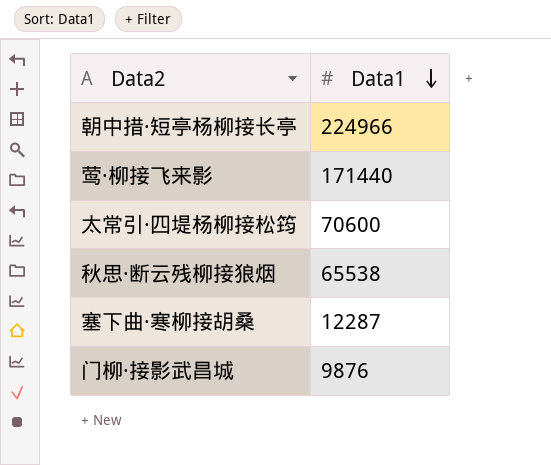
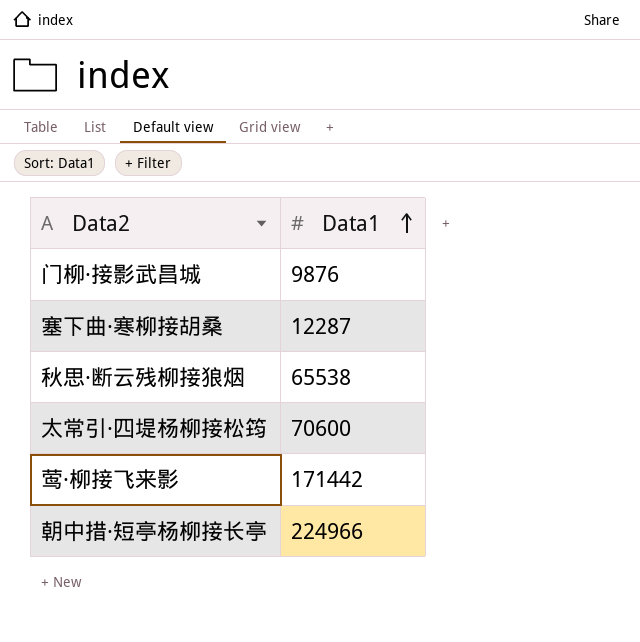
row order: Data1 descending -> Data1 ascending
莺·柳接飞来影 | Data1: 171440 -> 171442

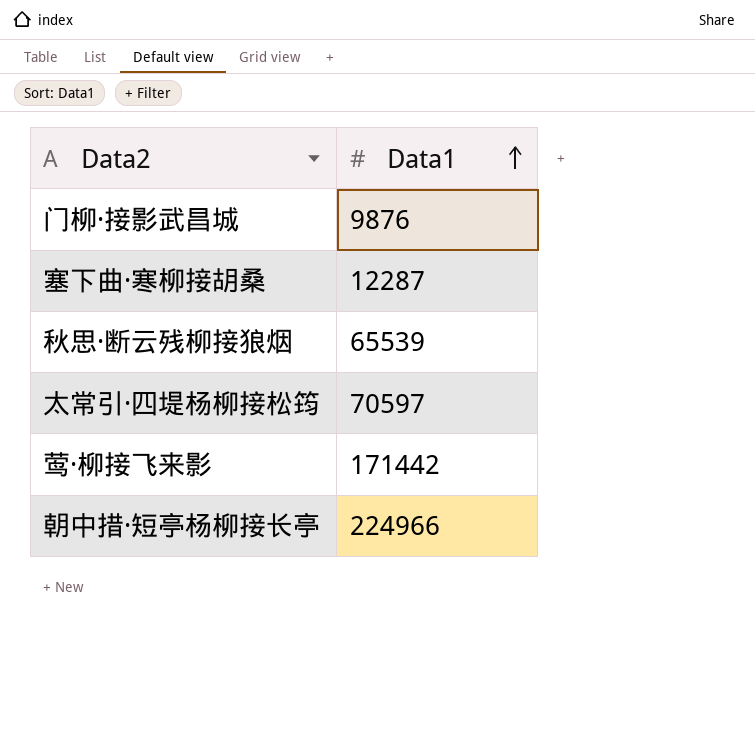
秋思·断云残柳接狼烟 | Data1: 65538 -> 65539
太常引·四堤杨柳接松筠 | Data1: 70600 -> 70597

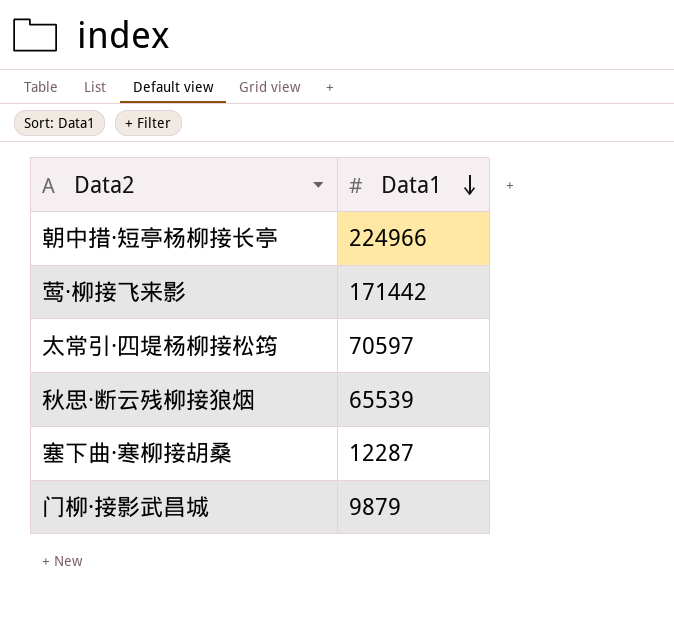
row order: Data1 ascending -> Data1 descending
门柳·接影武昌城 | Data1: 9876 -> 9879

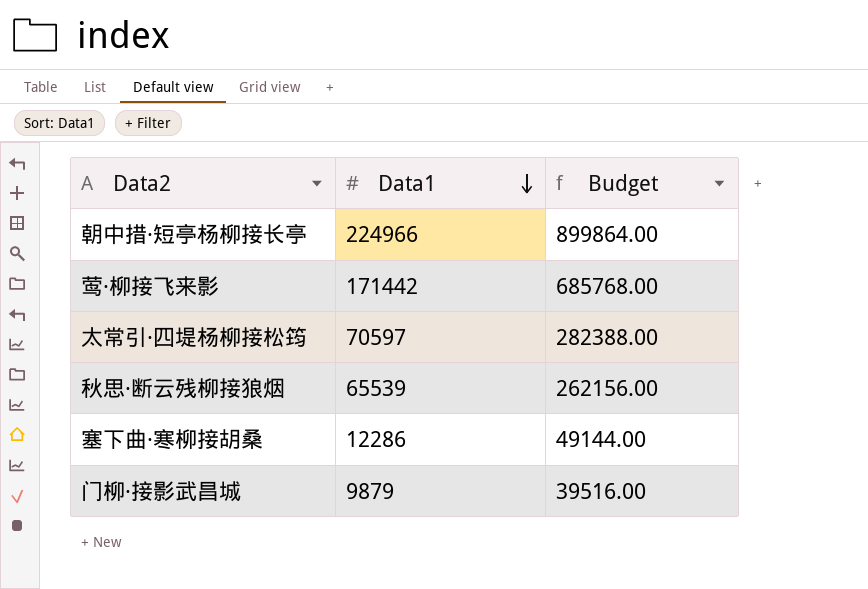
column Budget | formula: none -> [Data1] * 4
塞下曲·寒柳接胡桑 | Data1: 12287 -> 12286

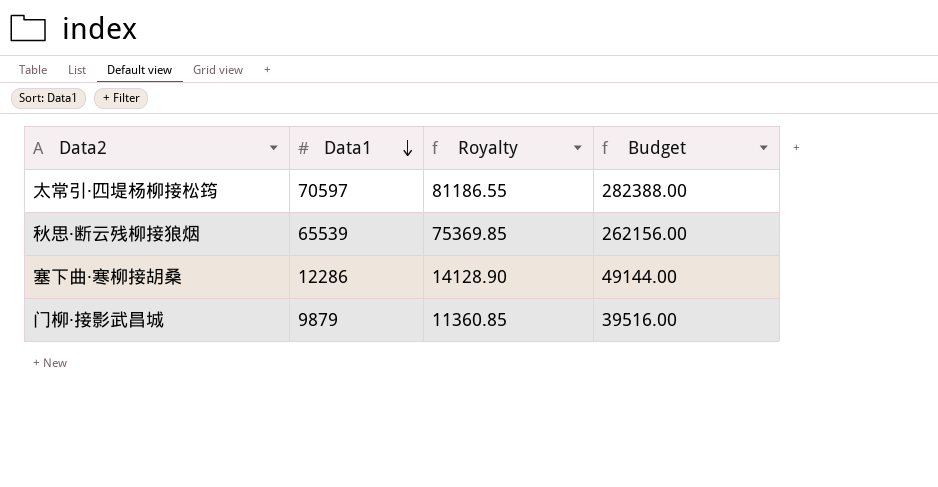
column Royalty | formula: none -> [Data1] * 1.15
row 朝中措·短亭杨柳接长亭: 224966 | 899864.00 -> none
row 莺·柳接飞来影: 171442 | 685768.00 -> none

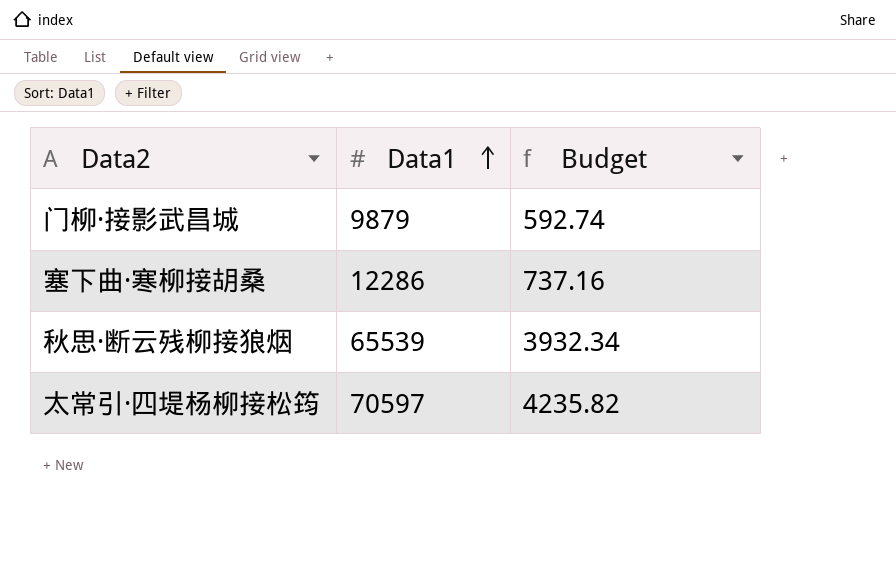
row order: Data1 descending -> Data1 ascending
column Royalty | formula: [Data1] * 1.15 -> none
column Budget | formula: [Data1] * 4 -> [Data1] * 0.06

